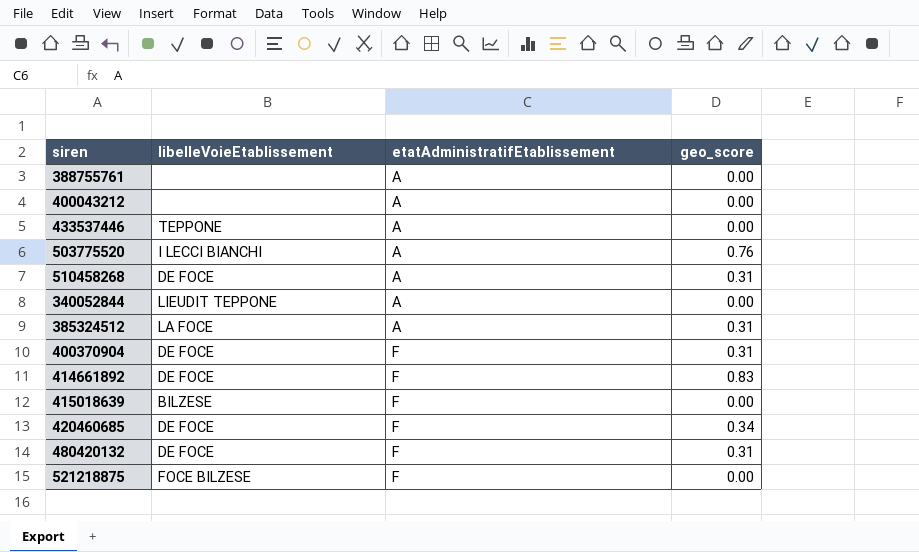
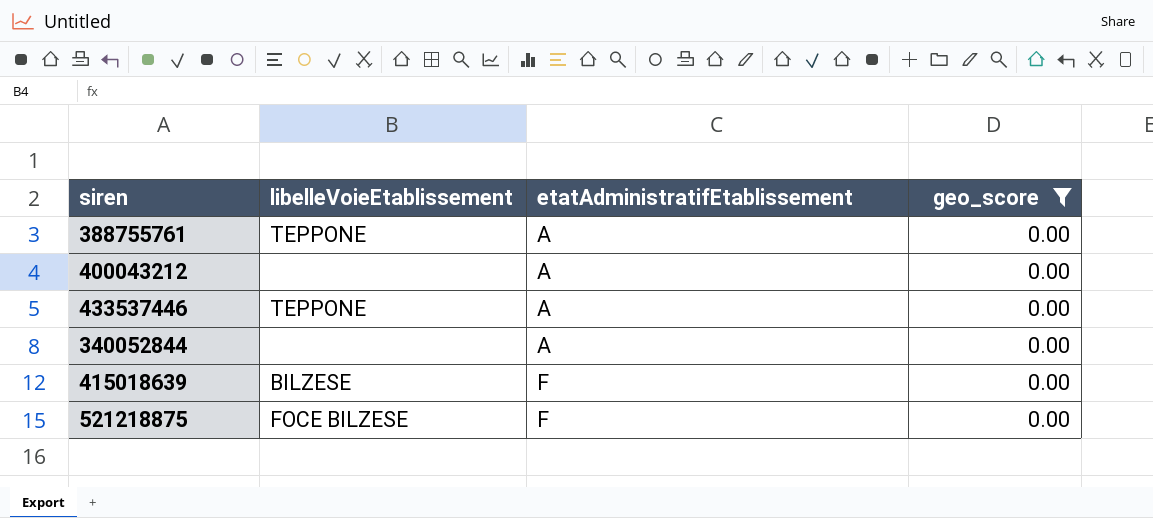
filter: none -> geo_score = 0.00
388755761 | libelleVoieEtablissement: none -> TEPPONE
340052844 | libelleVoieEtablissement: LIEUDIT TEPPONE -> none

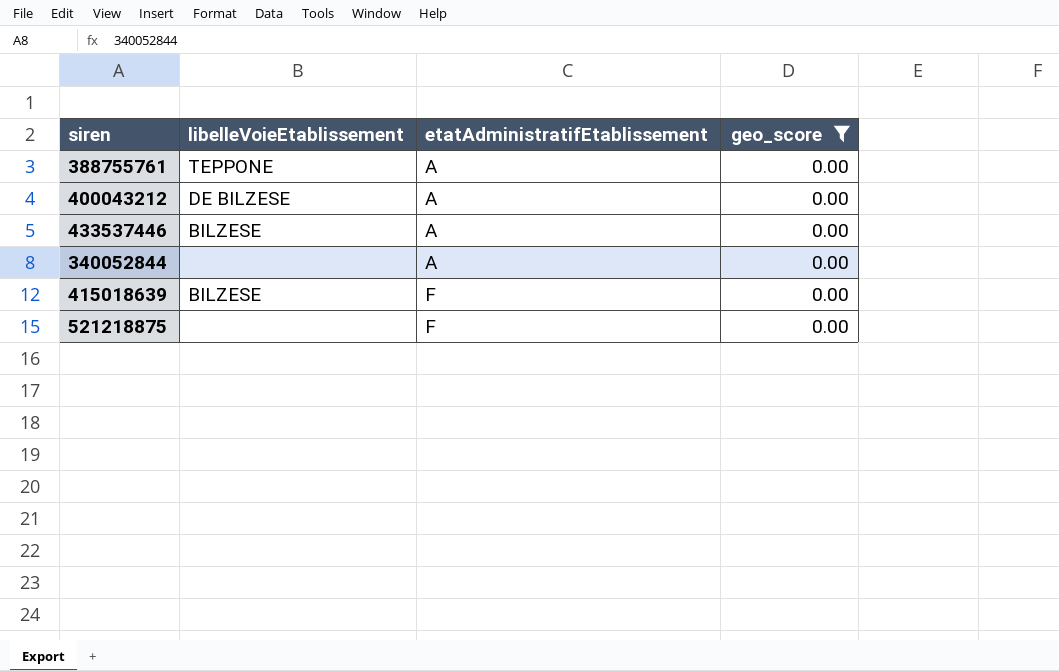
400043212 | libelleVoieEtablissement: none -> DE BILZESE
433537446 | libelleVoieEtablissement: TEPPONE -> BILZESE
521218875 | libelleVoieEtablissement: FOCE BILZESE -> none

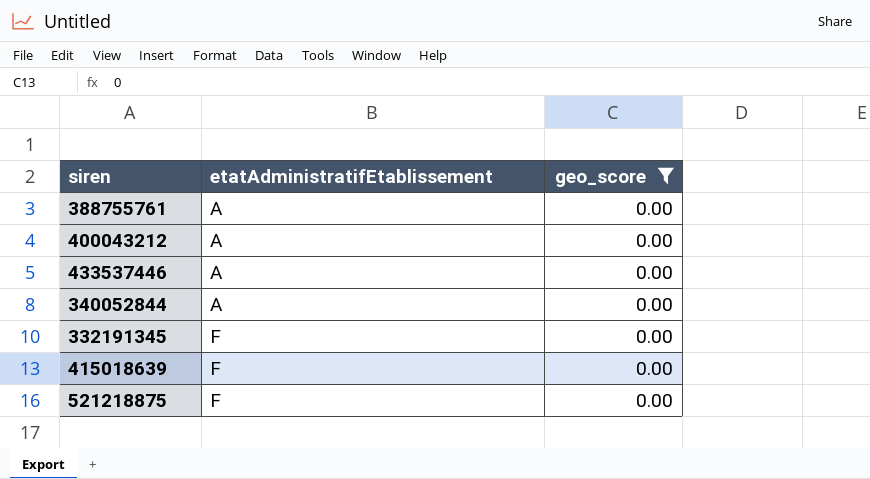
column libelleVoieEtablissement | position: 2 -> none
row 332191345: none -> F | 0.00

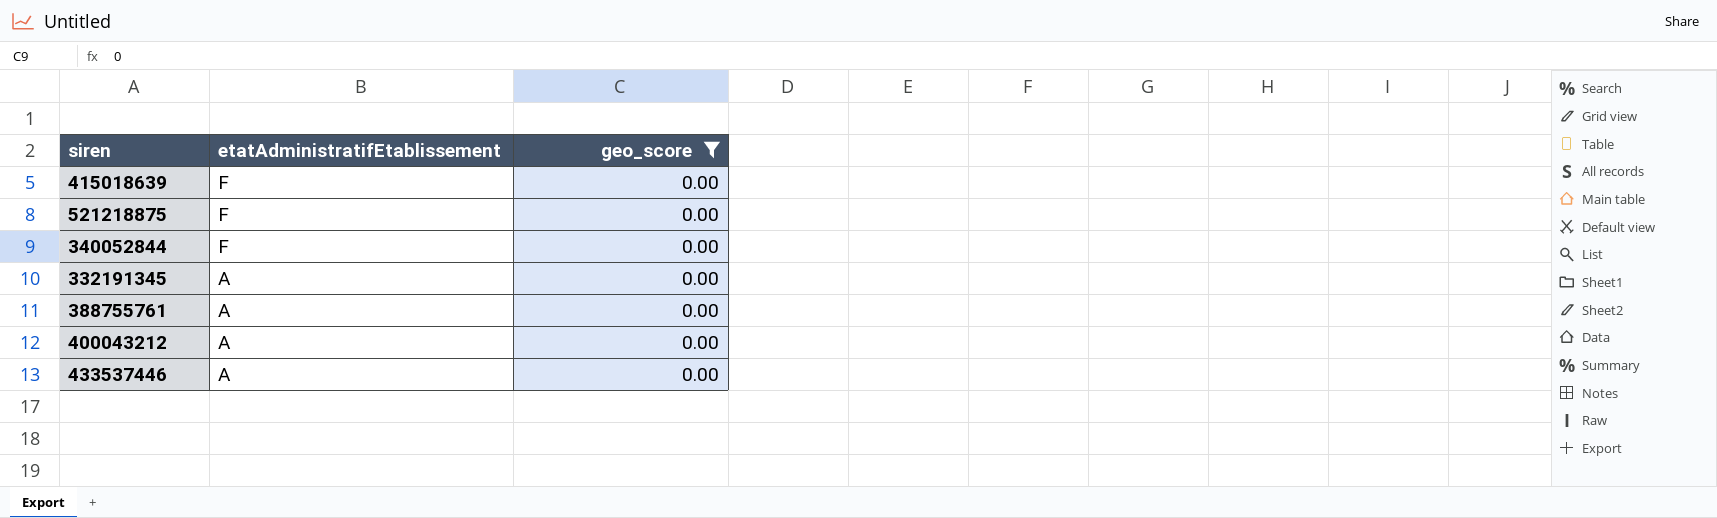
row order: etatAdministratifEtablissement ascending -> etatAdministratifEtablissement descending
340052844 | etatAdministratifEtablissement: A -> F
332191345 | etatAdministratifEtablissement: F -> A

